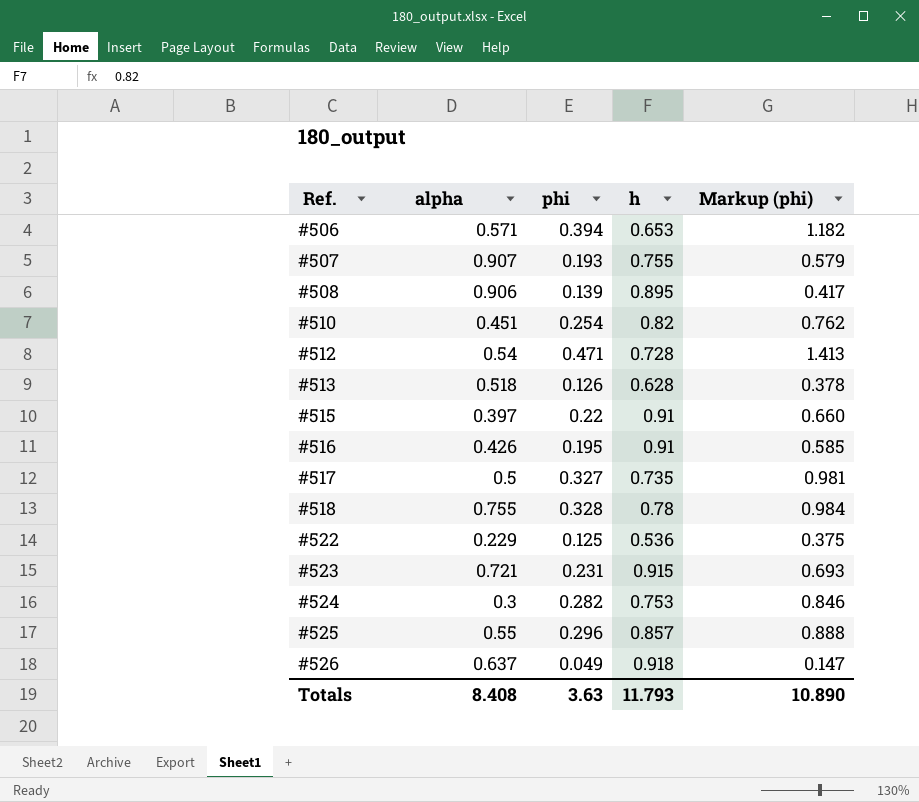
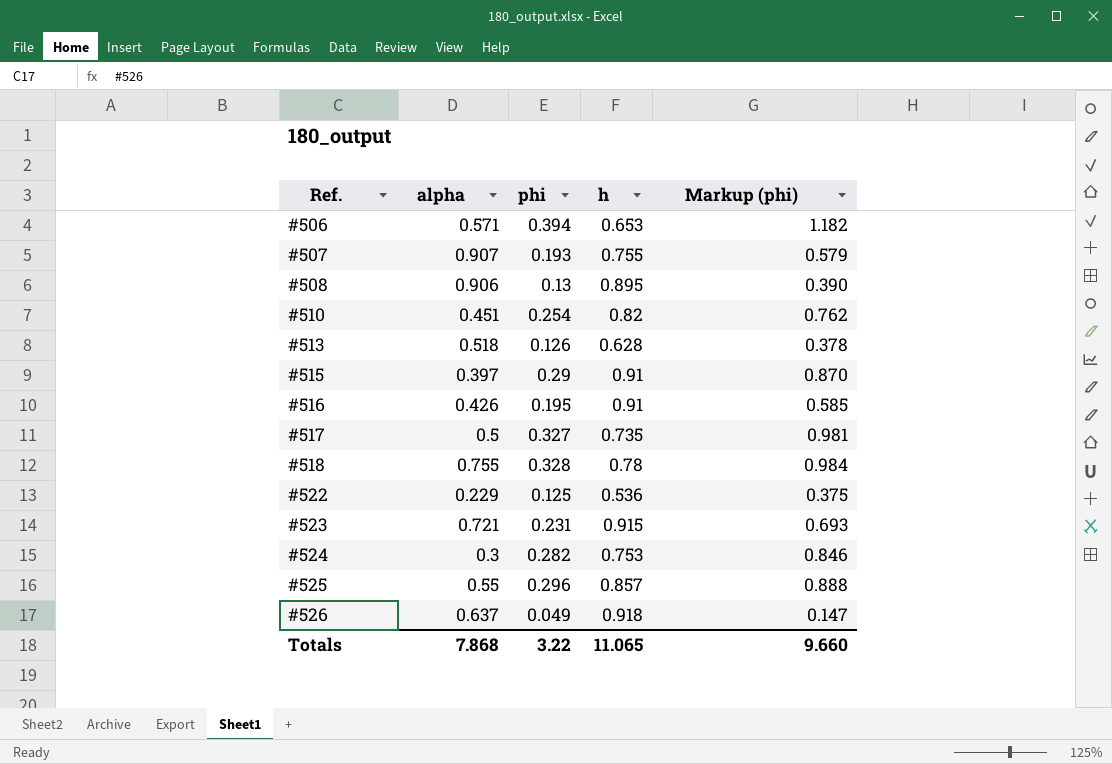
row #512: 0.54 | 0.471 | 0.728 | 1.413 -> none
#508 | phi: 0.139 -> 0.13
#508 | Markup (phi): 0.417 -> 0.390
#515 | phi: 0.22 -> 0.29
#515 | Markup (phi): 0.660 -> 0.870
Totals | alpha: 8.408 -> 7.868
Totals | phi: 3.63 -> 3.22
Totals | h: 11.793 -> 11.065
Totals | Markup (phi): 10.890 -> 9.660

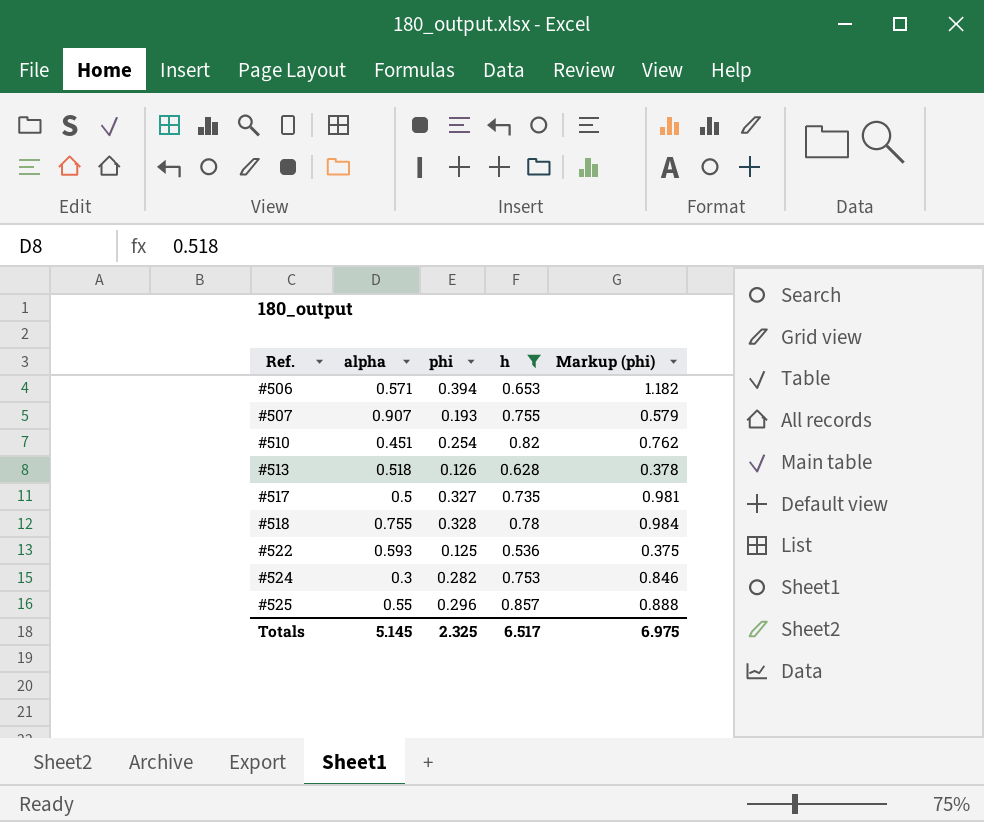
filter: none -> h <= 0.857
#522 | alpha: 0.229 -> 0.593
Totals | alpha: 7.868 -> 5.145
Totals | phi: 3.22 -> 2.325
Totals | h: 11.065 -> 6.517
Totals | Markup (phi): 9.660 -> 6.975

